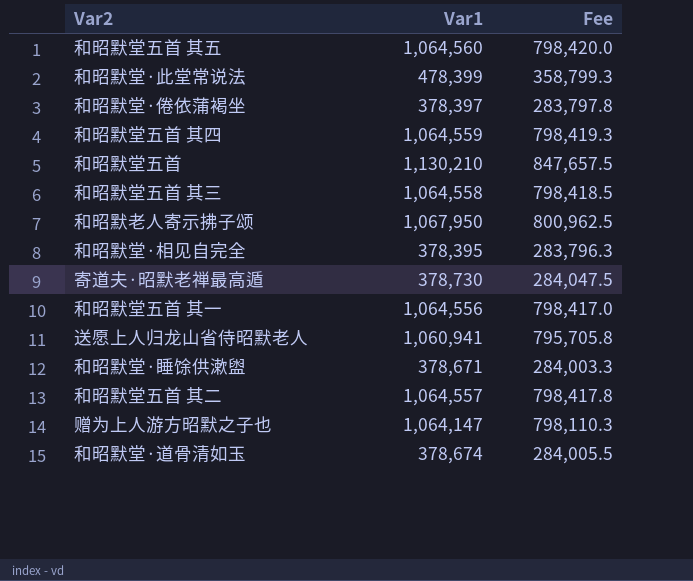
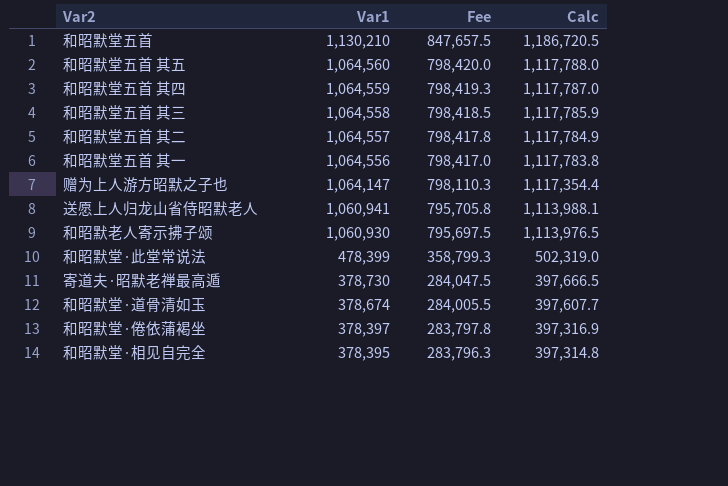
row order: none -> Var1 descending
column Calc | formula: none -> [Var1] * 1.05
row 和昭默堂·睡馀供漱盥: 378,671 | 284,003.3 -> none
和昭默老人寄示拂子颂 | Var1: 1,067,950 -> 1,060,930
和昭默老人寄示拂子颂 | Fee: 800,962.5 -> 795,697.5

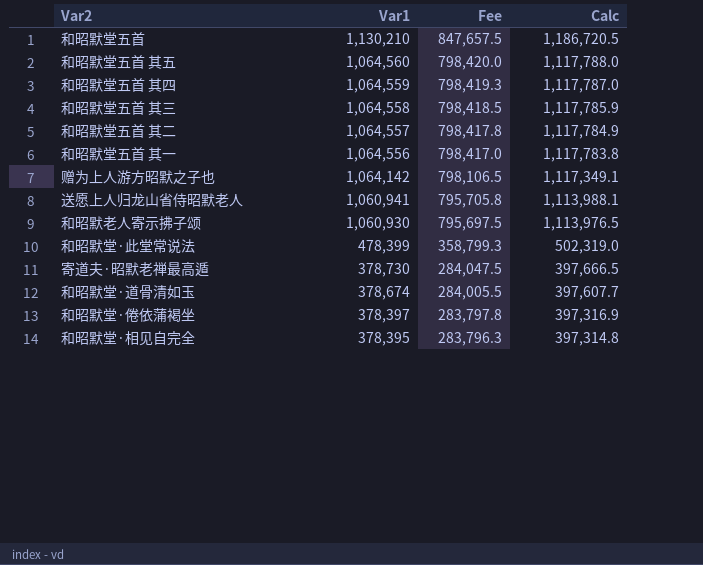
赠为上人游方昭默之子也 | Var1: 1,064,147 -> 1,064,142
赠为上人游方昭默之子也 | Fee: 798,110.3 -> 798,106.5
赠为上人游方昭默之子也 | Calc: 1,117,354.4 -> 1,117,349.1

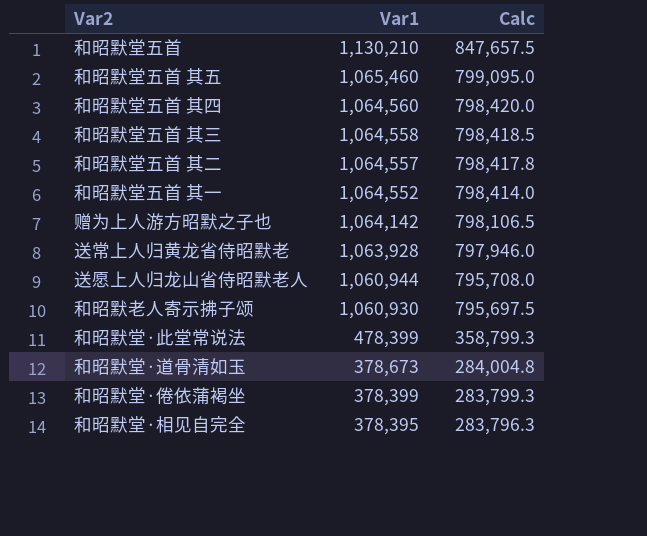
column Fee | formula: [Var1] * 0.75 -> none
column Calc | formula: [Var1] * 1.05 -> [Var1] * 0.75
row 寄道夫·昭默老禅最高遁: 378,730 | 284,047.5 | 397,666.5 -> none
和昭默堂五首 其五 | Var1: 1,064,560 -> 1,065,460
和昭默堂五首 其四 | Var1: 1,064,559 -> 1,064,560
和昭默堂五首 其一 | Var1: 1,064,556 -> 1,064,552
row 送常上人归黄龙省侍昭默老: none -> 1,063,928 | 797,946.0
送愿上人归龙山省侍昭默老人 | Var1: 1,060,941 -> 1,060,944
和昭默堂·道骨清如玉 | Var1: 378,674 -> 378,673
和昭默堂·倦依蒲褐坐 | Var1: 378,397 -> 378,399

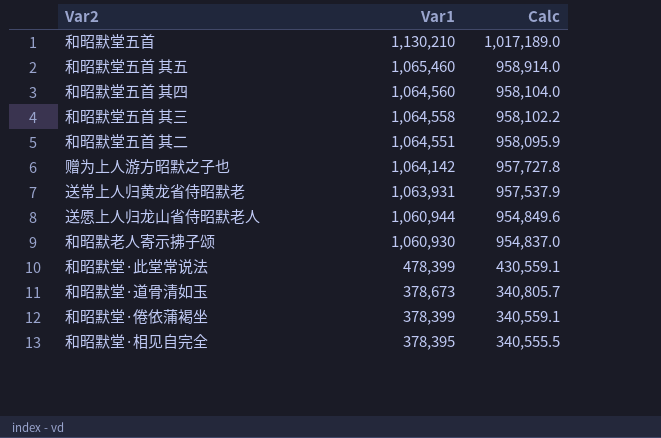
column Calc | formula: [Var1] * 0.75 -> [Var1] * 0.9
row 和昭默堂五首 其一: 1,064,552 | 798,414.0 -> none
和昭默堂五首 其二 | Var1: 1,064,557 -> 1,064,551
送常上人归黄龙省侍昭默老 | Var1: 1,063,928 -> 1,063,931

